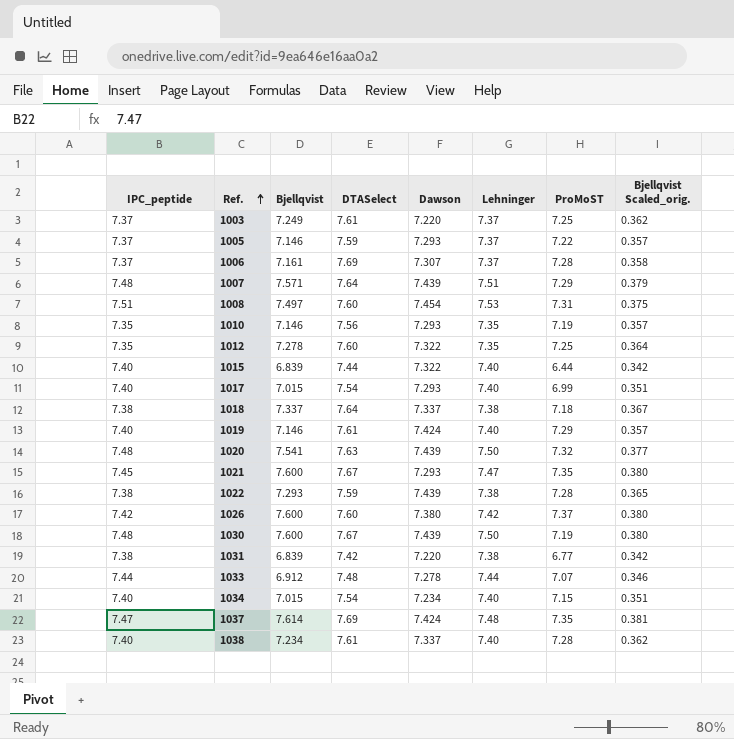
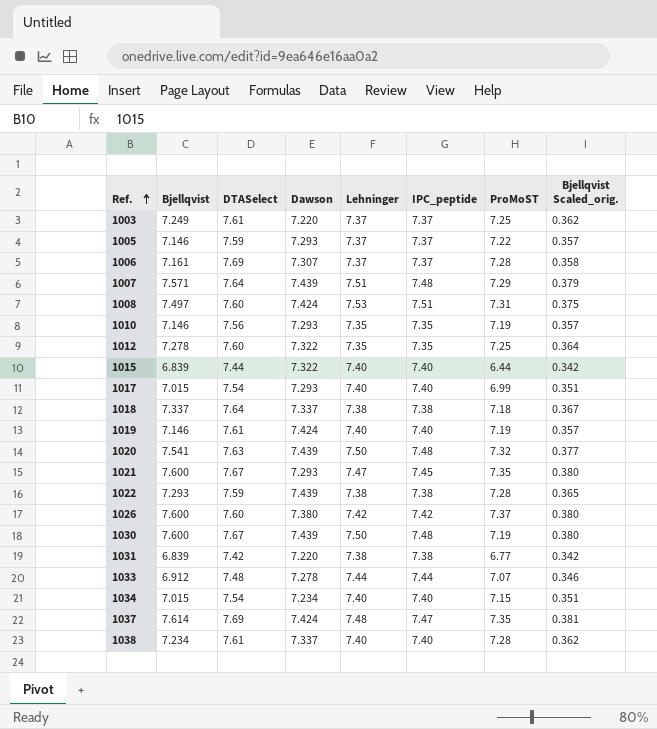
column IPC_peptide | position: 1 -> 6
1008 | Dawson: 7.454 -> 7.424
1019 | ProMoST: 7.29 -> 7.19

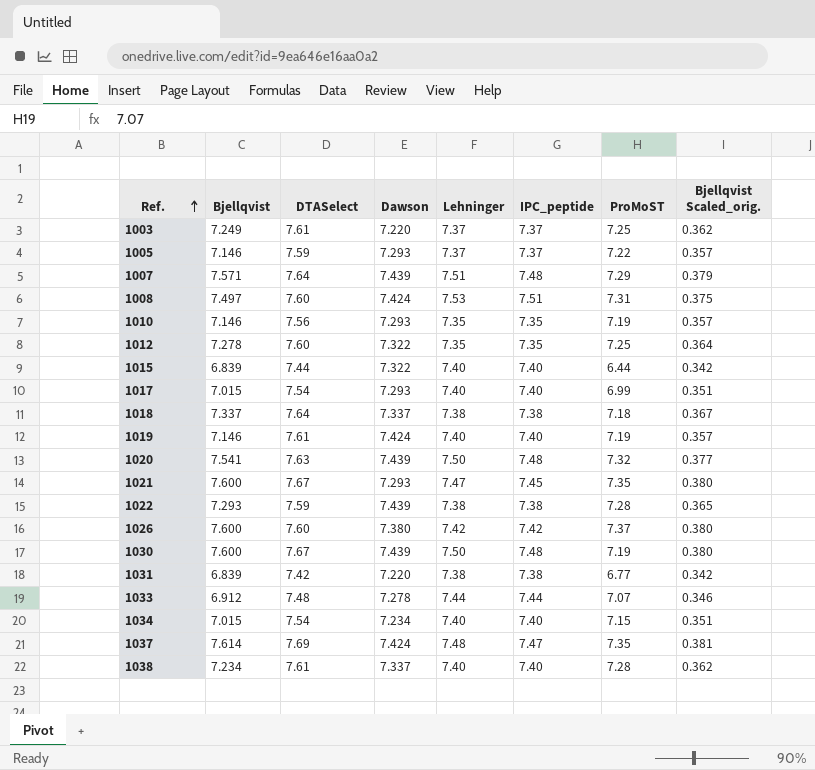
row 1006: 7.161 | 7.69 | 7.307 | 7.37 | 7.37 | 7.28 | 0.358 -> none

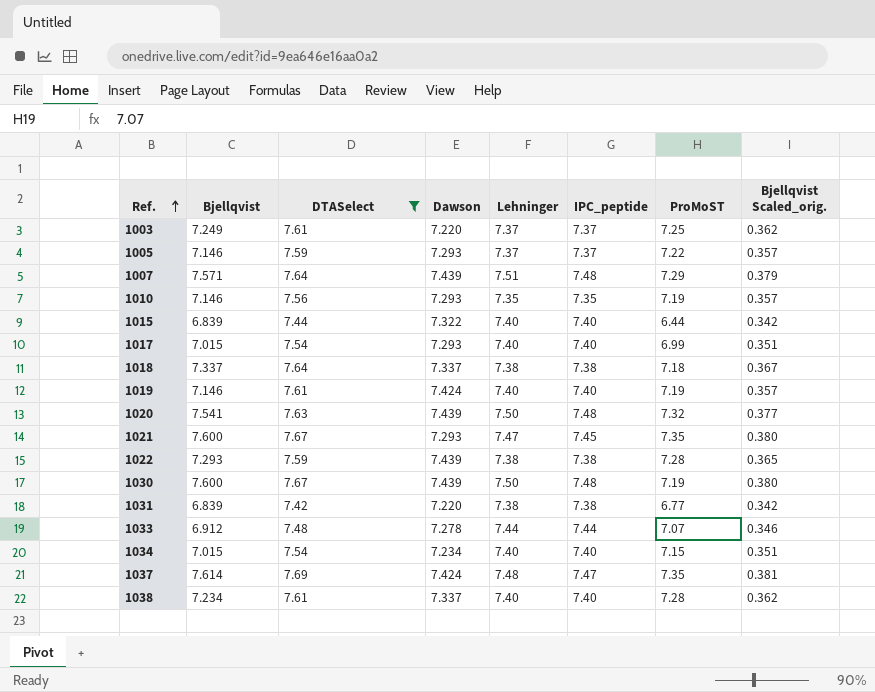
filter: none -> DTASelect != 7.60

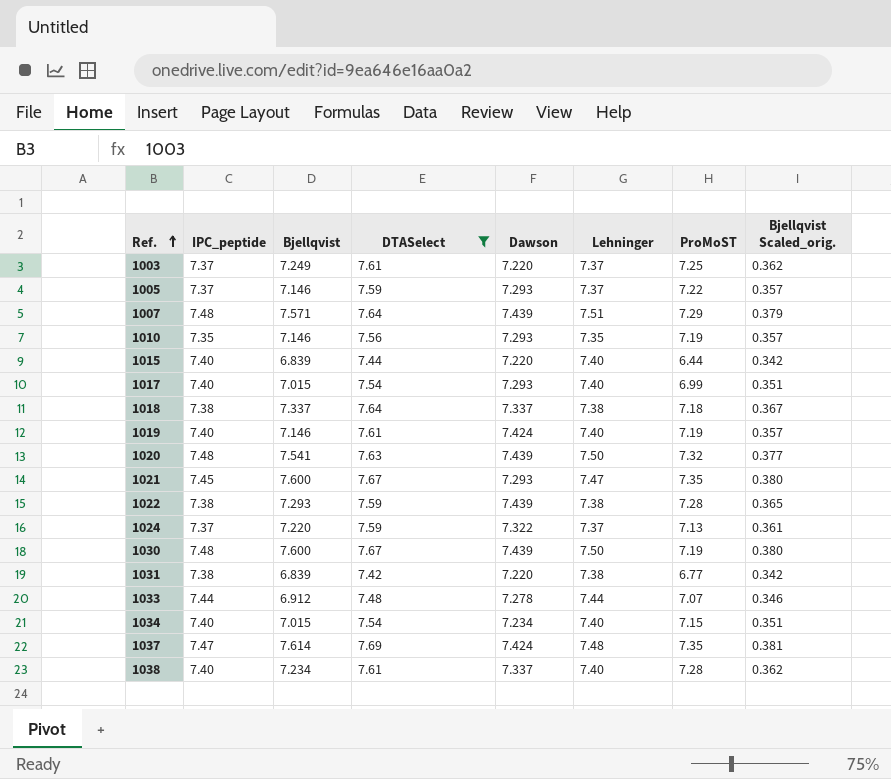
column IPC_peptide | position: 6 -> 2
1015 | Dawson: 7.322 -> 7.220
row 1024: none -> 7.37 | 7.220 | 7.59 | 7.322 | 7.37 | 7.13 | 0.361

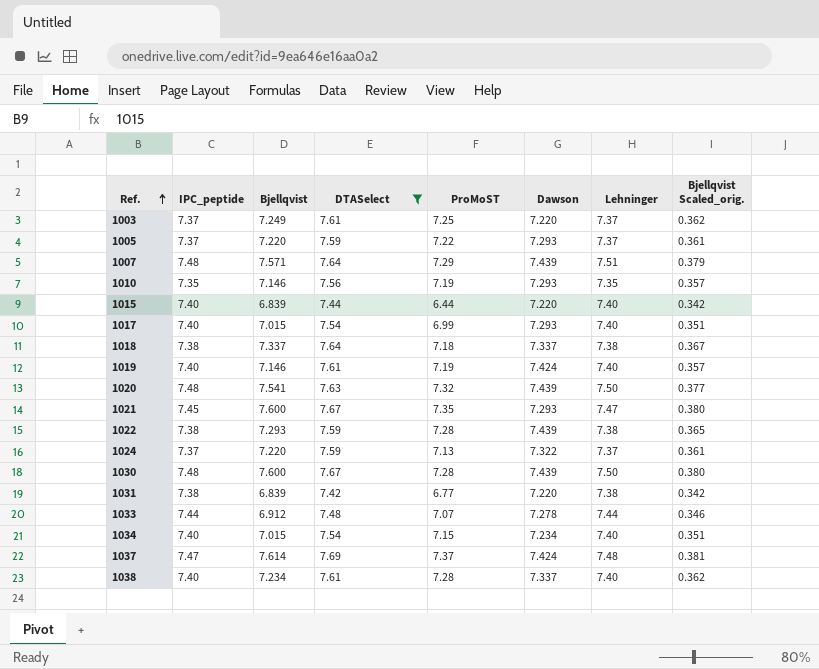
column ProMoST | position: 7 -> 5
1005 | Bjellqvist: 7.146 -> 7.220
1005 | Bjellqvist Scaled_orig.: 0.357 -> 0.361
1030 | ProMoST: 7.19 -> 7.28
1037 | ProMoST: 7.35 -> 7.37

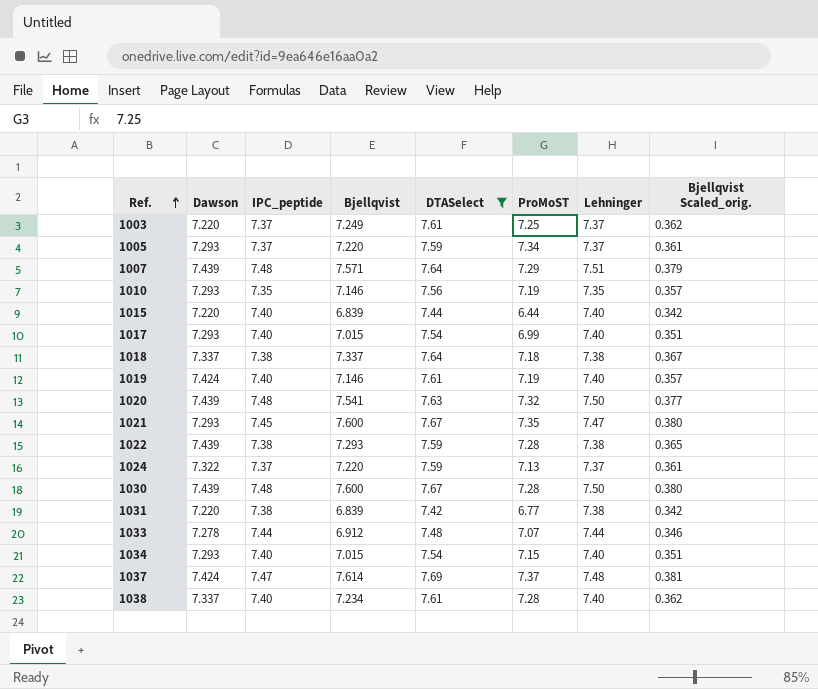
column Dawson | position: 6 -> 2
1005 | ProMoST: 7.22 -> 7.34
1034 | Dawson: 7.234 -> 7.293

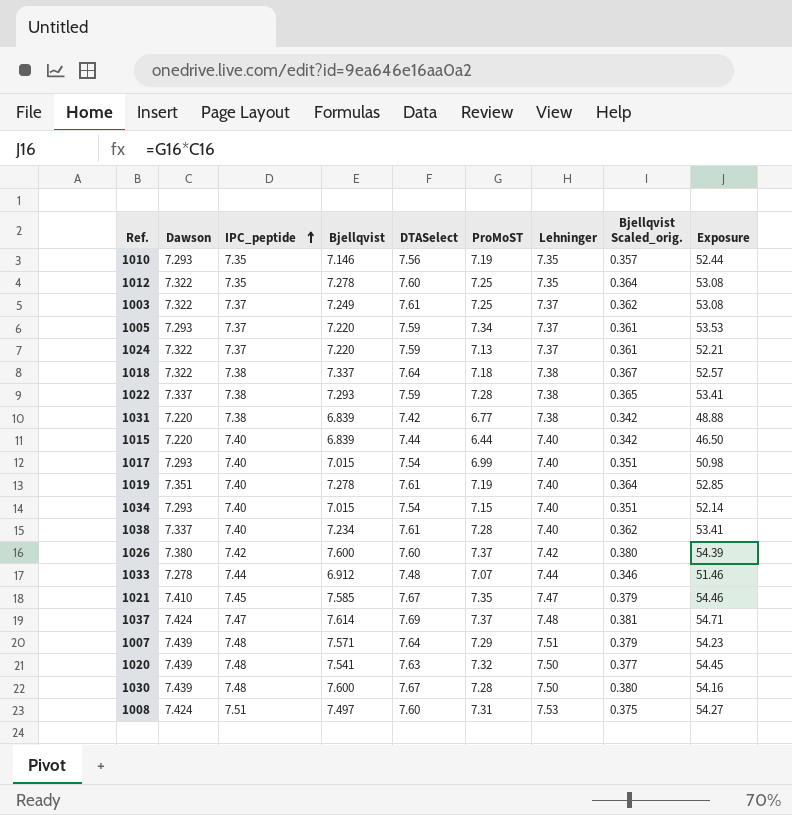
filter: DTASelect != 7.60 -> none
row order: Ref. ascending -> IPC_peptide ascending
column Exposure | formula: none -> [Dawson] * [ProMoST]
1003 | Dawson: 7.220 -> 7.322
1018 | Dawson: 7.337 -> 7.322
1022 | Dawson: 7.439 -> 7.337
1019 | Dawson: 7.424 -> 7.351
1019 | Bjellqvist: 7.146 -> 7.278
1019 | Bjellqvist Scaled_orig.: 0.357 -> 0.364
1021 | Dawson: 7.293 -> 7.410
1021 | Bjellqvist: 7.600 -> 7.585
1021 | Bjellqvist Scaled_orig.: 0.380 -> 0.379

